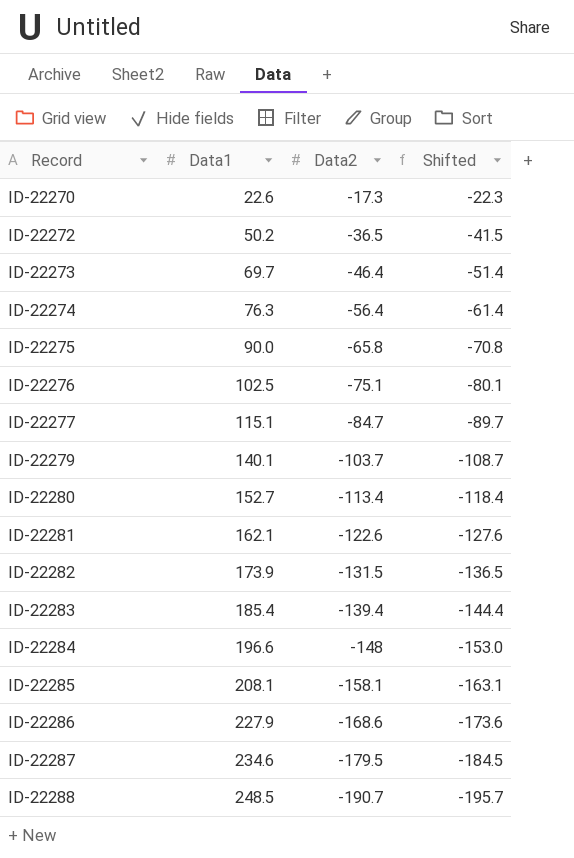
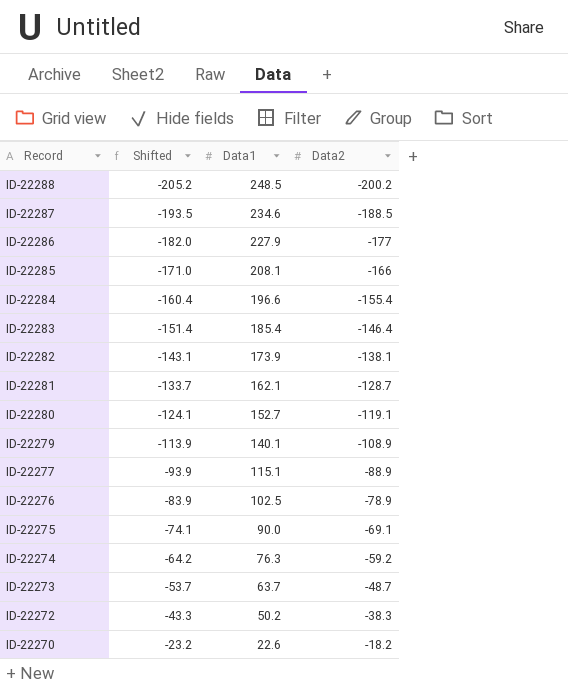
row order: Record ascending -> Record descending
column Shifted | position: 4 -> 2
ID-22288 | Shifted: -195.7 -> -205.2
ID-22288 | Data2: -190.7 -> -200.2
ID-22287 | Shifted: -184.5 -> -193.5
ID-22287 | Data2: -179.5 -> -188.5
ID-22286 | Shifted: -173.6 -> -182.0
ID-22286 | Data2: -168.6 -> -177
ID-22285 | Shifted: -163.1 -> -171.0
ID-22285 | Data2: -158.1 -> -166
ID-22284 | Shifted: -153.0 -> -160.4
ID-22284 | Data2: -148 -> -155.4
ID-22283 | Shifted: -144.4 -> -151.4
ID-22283 | Data2: -139.4 -> -146.4
ID-22282 | Shifted: -136.5 -> -143.1
ID-22282 | Data2: -131.5 -> -138.1
ID-22281 | Shifted: -127.6 -> -133.7
ID-22281 | Data2: -122.6 -> -128.7
ID-22280 | Shifted: -118.4 -> -124.1
ID-22280 | Data2: -113.4 -> -119.1
ID-22279 | Shifted: -108.7 -> -113.9
ID-22279 | Data2: -103.7 -> -108.9
ID-22277 | Shifted: -89.7 -> -93.9
ID-22277 | Data2: -84.7 -> -88.9
ID-22276 | Shifted: -80.1 -> -83.9
ID-22276 | Data2: -75.1 -> -78.9
ID-22275 | Shifted: -70.8 -> -74.1
ID-22275 | Data2: -65.8 -> -69.1
ID-22274 | Shifted: -61.4 -> -64.2
ID-22274 | Data2: -56.4 -> -59.2
ID-22273 | Shifted: -51.4 -> -53.7
ID-22273 | Data1: 69.7 -> 63.7
ID-22273 | Data2: -46.4 -> -48.7
ID-22272 | Shifted: -41.5 -> -43.3
ID-22272 | Data2: -36.5 -> -38.3
ID-22270 | Shifted: -22.3 -> -23.2
ID-22270 | Data2: -17.3 -> -18.2

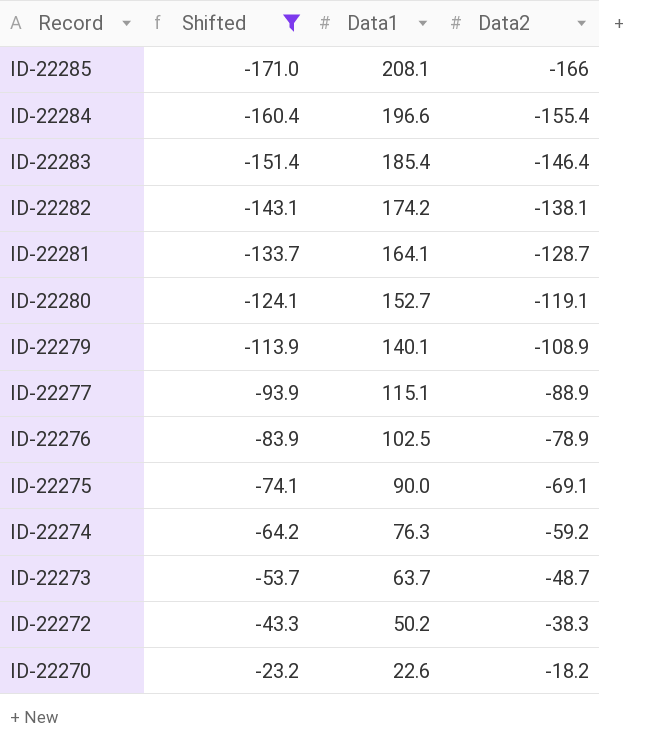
filter: none -> Shifted >= -171.0
ID-22282 | Data1: 173.9 -> 174.2
ID-22281 | Data1: 162.1 -> 164.1

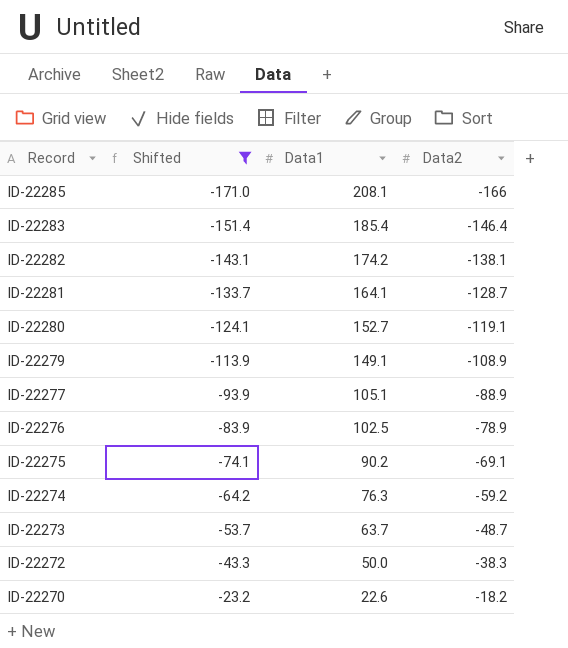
row ID-22284: -160.4 | 196.6 | -155.4 -> none
ID-22279 | Data1: 140.1 -> 149.1
ID-22277 | Data1: 115.1 -> 105.1
ID-22275 | Data1: 90.0 -> 90.2
ID-22272 | Data1: 50.2 -> 50.0

